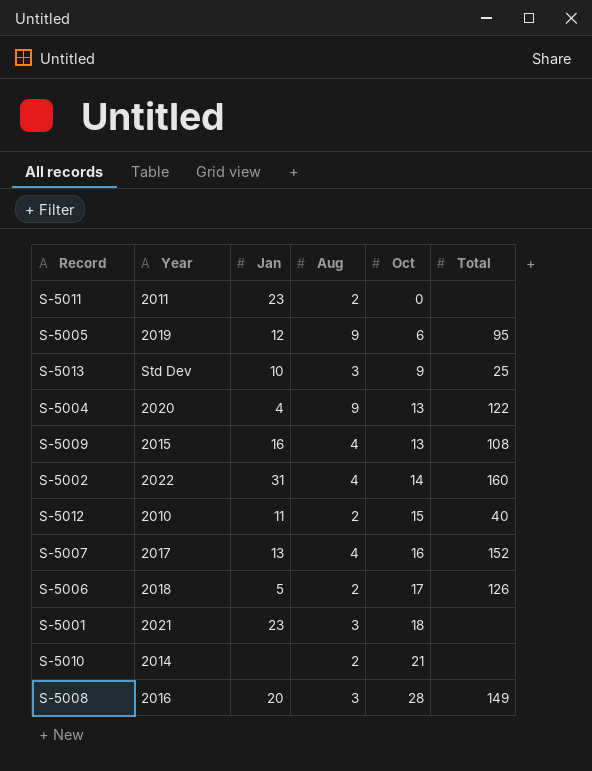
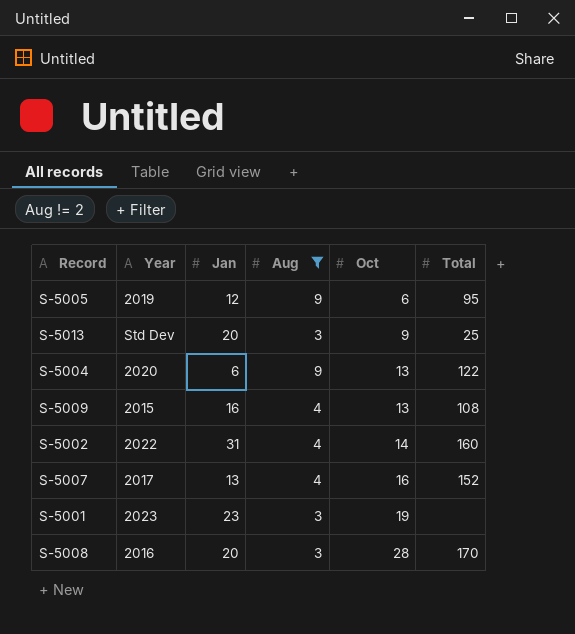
filter: none -> Aug != 2
S-5013 | Jan: 10 -> 20
S-5004 | Jan: 4 -> 6
S-5001 | Year: 2021 -> 2023
S-5001 | Oct: 18 -> 19
S-5008 | Total: 149 -> 170

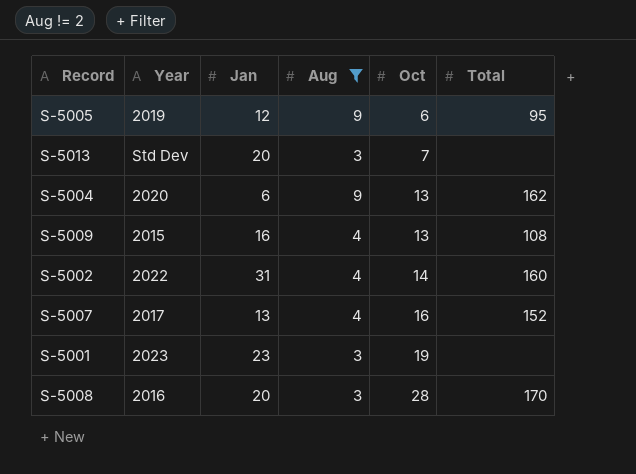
S-5013 | Oct: 9 -> 7
S-5013 | Total: 25 -> none
S-5004 | Total: 122 -> 162

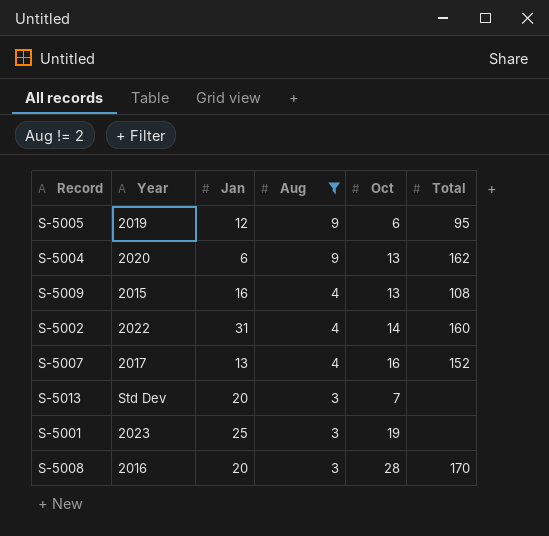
row order: Oct ascending -> Aug descending
S-5001 | Jan: 23 -> 25

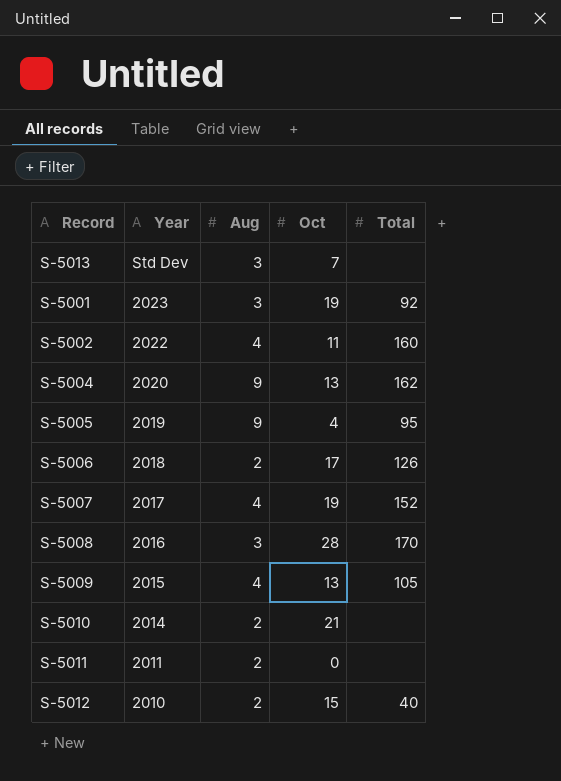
filter: Aug != 2 -> none
row order: Aug descending -> Year descending
column Jan | position: 3 -> none
S-5001 | Total: none -> 92
S-5002 | Oct: 14 -> 11
S-5005 | Oct: 6 -> 4
S-5007 | Oct: 16 -> 19
S-5009 | Total: 108 -> 105

